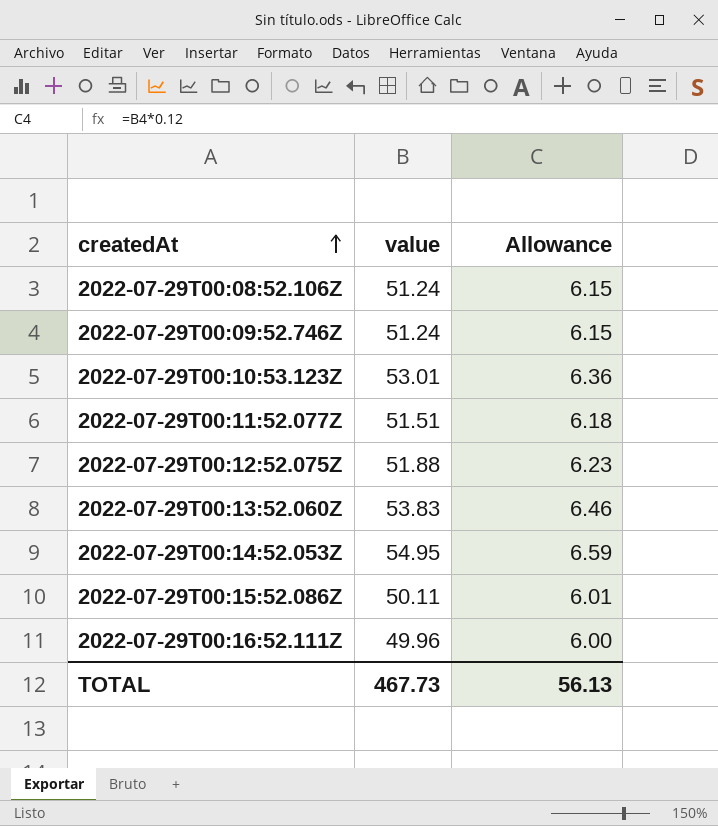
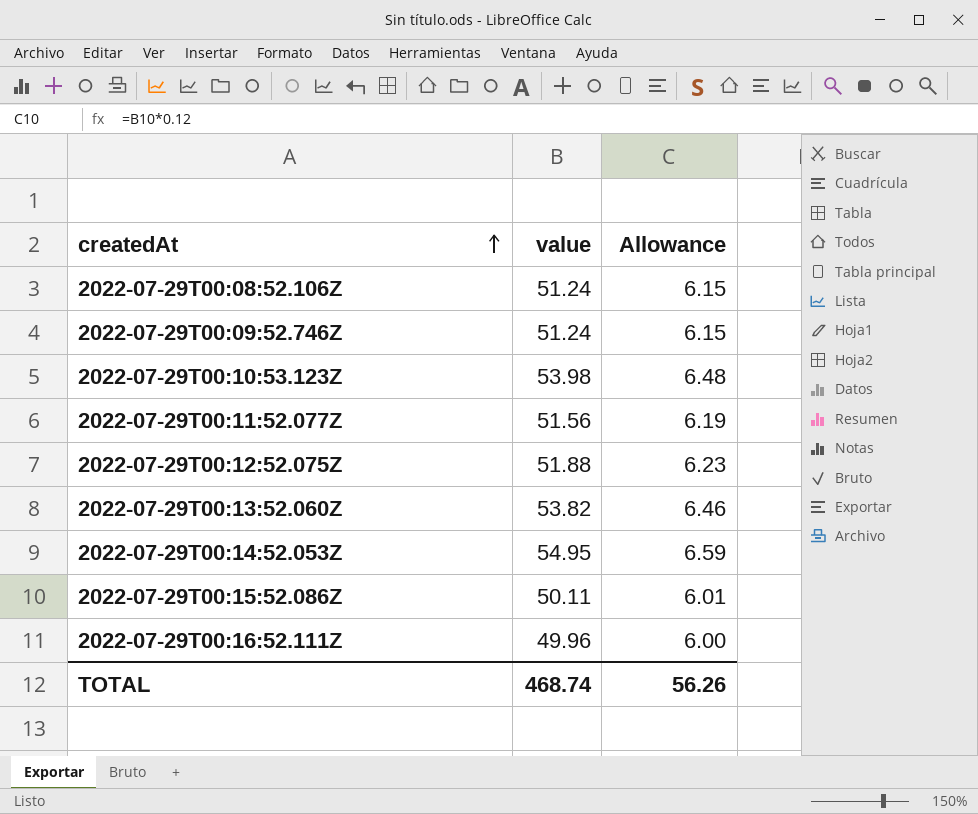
2022-07-29T00:10:53.123Z | value: 53.01 -> 53.98
2022-07-29T00:10:53.123Z | Allowance: 6.36 -> 6.48
2022-07-29T00:11:52.077Z | value: 51.51 -> 51.56
2022-07-29T00:11:52.077Z | Allowance: 6.18 -> 6.19
2022-07-29T00:13:52.060Z | value: 53.83 -> 53.82
TOTAL | value: 467.73 -> 468.74
TOTAL | Allowance: 56.13 -> 56.26

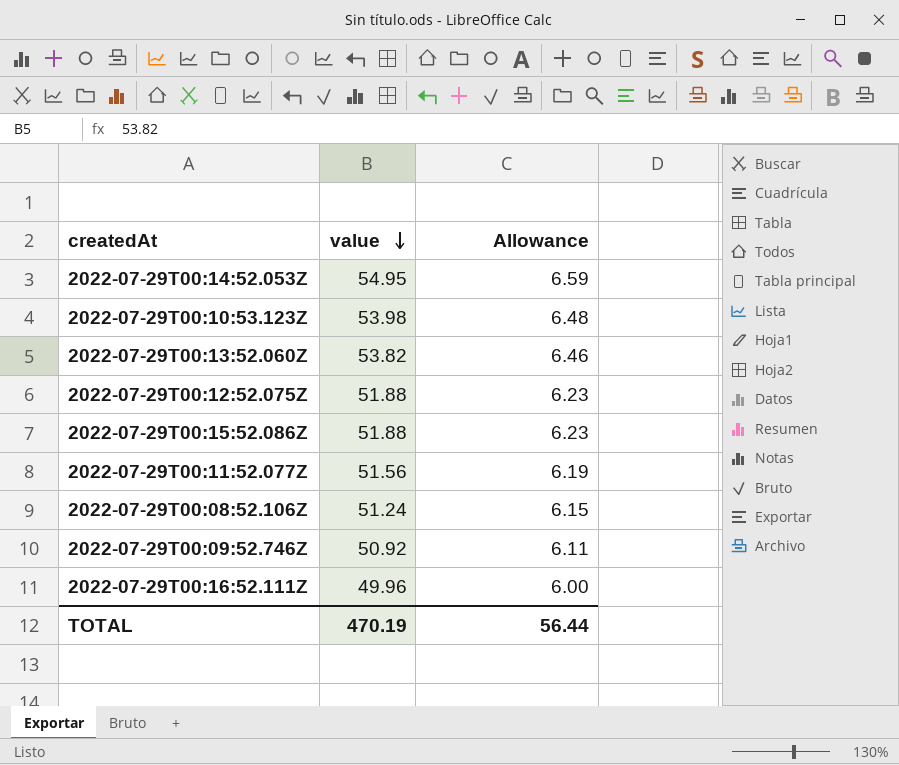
row order: createdAt ascending -> value descending
2022-07-29T00:15:52.086Z | value: 50.11 -> 51.88
2022-07-29T00:15:52.086Z | Allowance: 6.01 -> 6.23
2022-07-29T00:09:52.746Z | value: 51.24 -> 50.92
2022-07-29T00:09:52.746Z | Allowance: 6.15 -> 6.11
TOTAL | value: 468.74 -> 470.19
TOTAL | Allowance: 56.26 -> 56.44

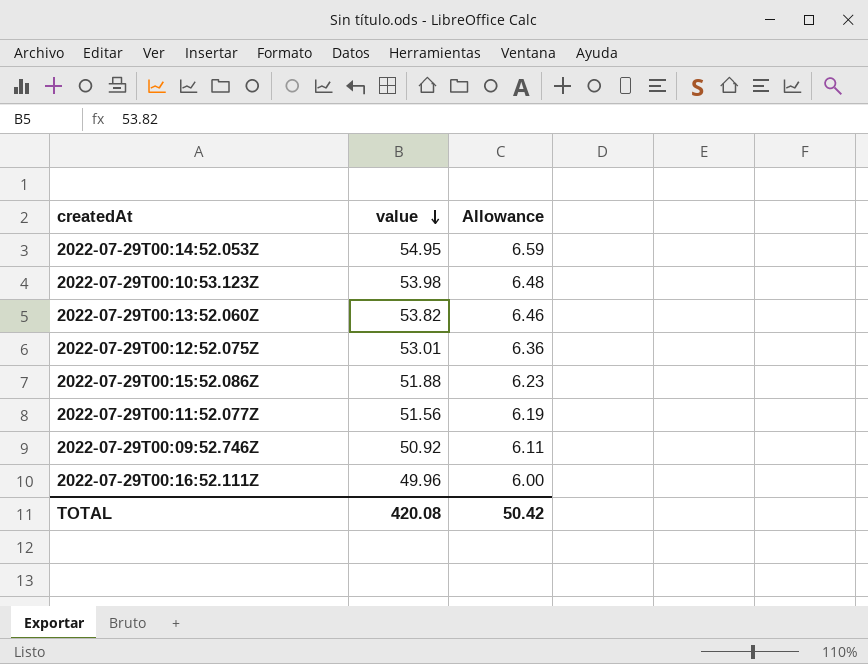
row 2022-07-29T00:08:52.106Z: 51.24 | 6.15 -> none
2022-07-29T00:12:52.075Z | value: 51.88 -> 53.01
2022-07-29T00:12:52.075Z | Allowance: 6.23 -> 6.36
TOTAL | value: 470.19 -> 420.08
TOTAL | Allowance: 56.44 -> 50.42

